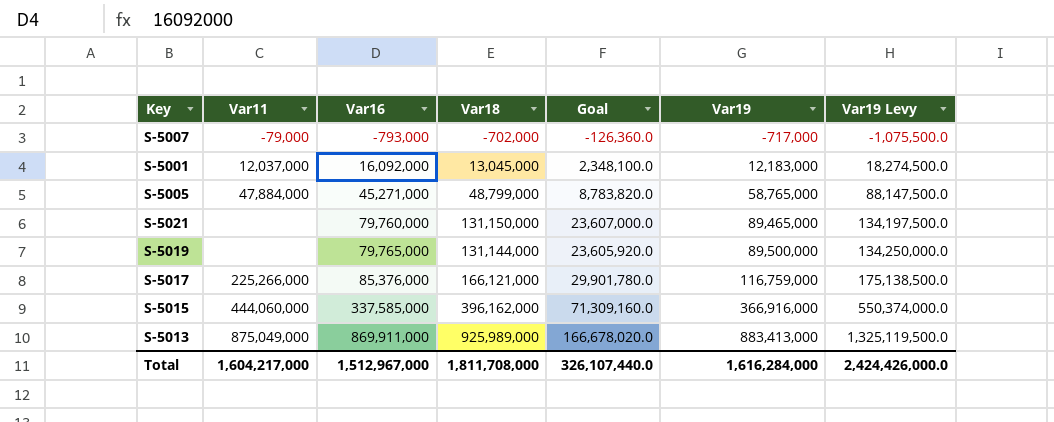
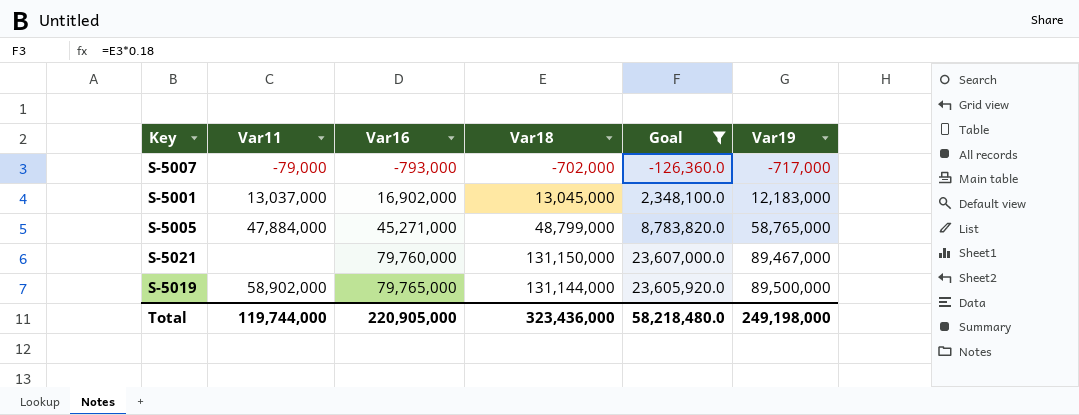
filter: none -> Goal <= 23,607,000.0
column Var19 Levy | formula: [Var19] * 1.5 -> none
S-5001 | Var11: 12,037,000 -> 13,037,000
S-5001 | Var16: 16,092,000 -> 16,902,000
S-5021 | Var19: 89,465,000 -> 89,467,000
S-5019 | Var11: none -> 58,902,000
Total | Var11: 1,604,217,000 -> 119,744,000
Total | Var16: 1,512,967,000 -> 220,905,000
Total | Var18: 1,811,708,000 -> 323,436,000
Total | Goal: 326,107,440.0 -> 58,218,480.0
Total | Var19: 1,616,284,000 -> 249,198,000

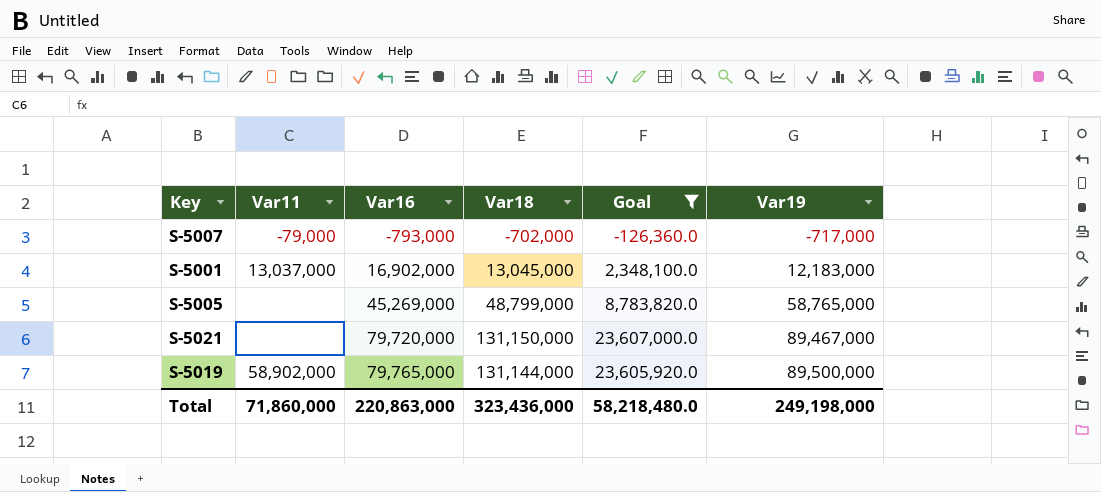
S-5005 | Var11: 47,884,000 -> none
S-5005 | Var16: 45,271,000 -> 45,269,000
S-5021 | Var16: 79,760,000 -> 79,720,000
Total | Var11: 119,744,000 -> 71,860,000
Total | Var16: 220,905,000 -> 220,863,000

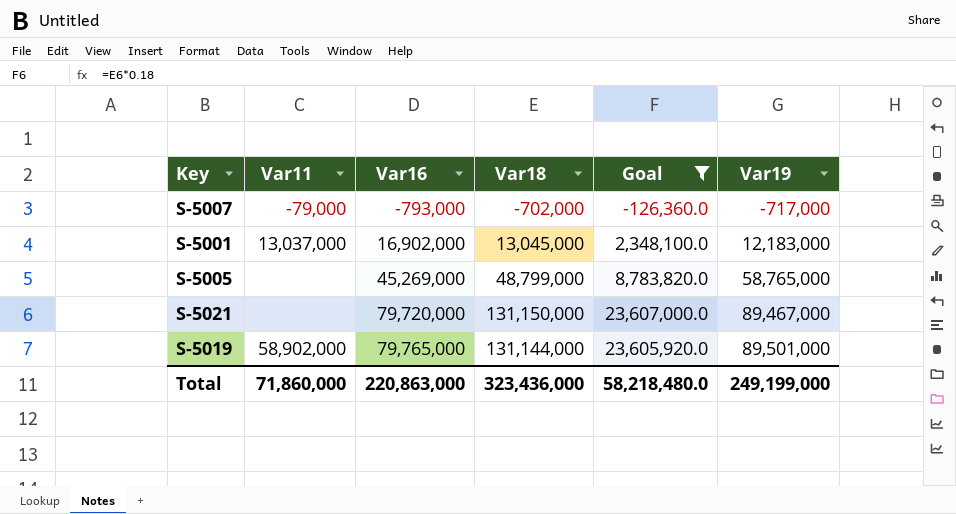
S-5019 | Var19: 89,500,000 -> 89,501,000
Total | Var19: 249,198,000 -> 249,199,000

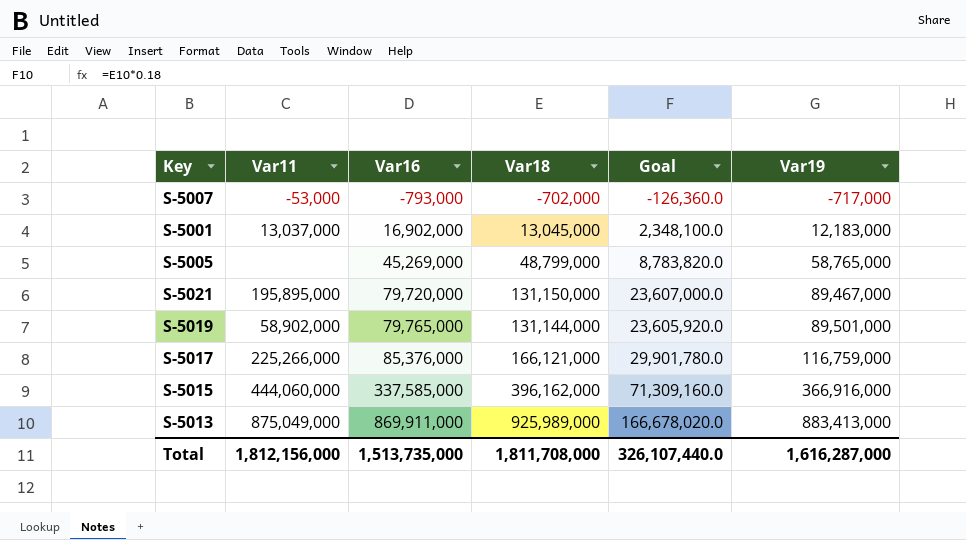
filter: Goal <= 23,607,000.0 -> none
S-5007 | Var11: -79,000 -> -53,000
S-5021 | Var11: none -> 195,895,000
Total | Var11: 71,860,000 -> 1,812,156,000
Total | Var16: 220,863,000 -> 1,513,735,000
Total | Var18: 323,436,000 -> 1,811,708,000
Total | Goal: 58,218,480.0 -> 326,107,440.0
Total | Var19: 249,199,000 -> 1,616,287,000

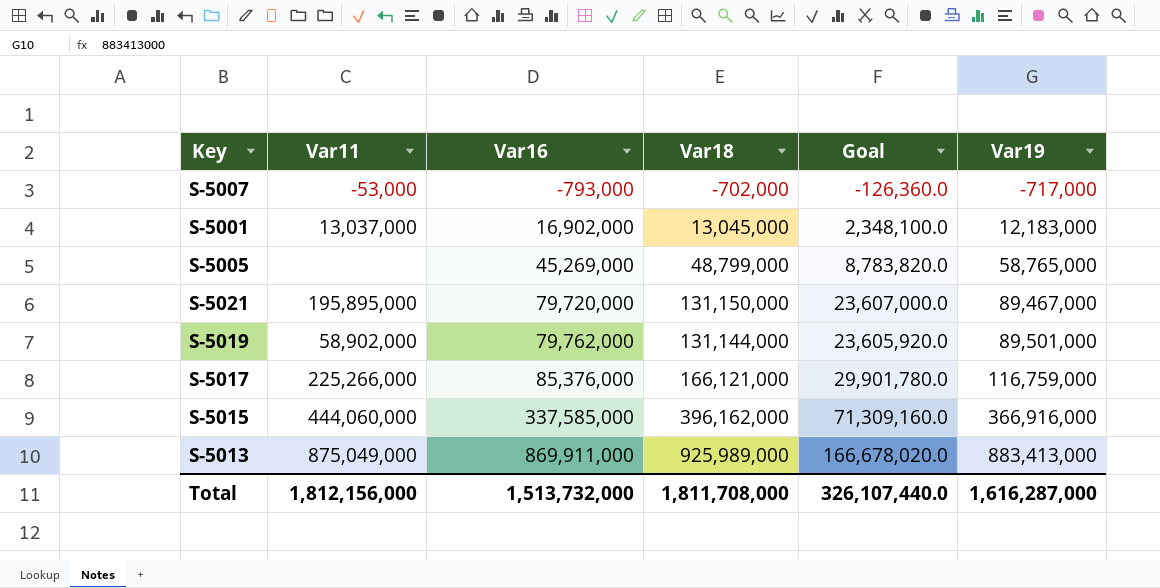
S-5019 | Var16: 79,765,000 -> 79,762,000
Total | Var16: 1,513,735,000 -> 1,513,732,000

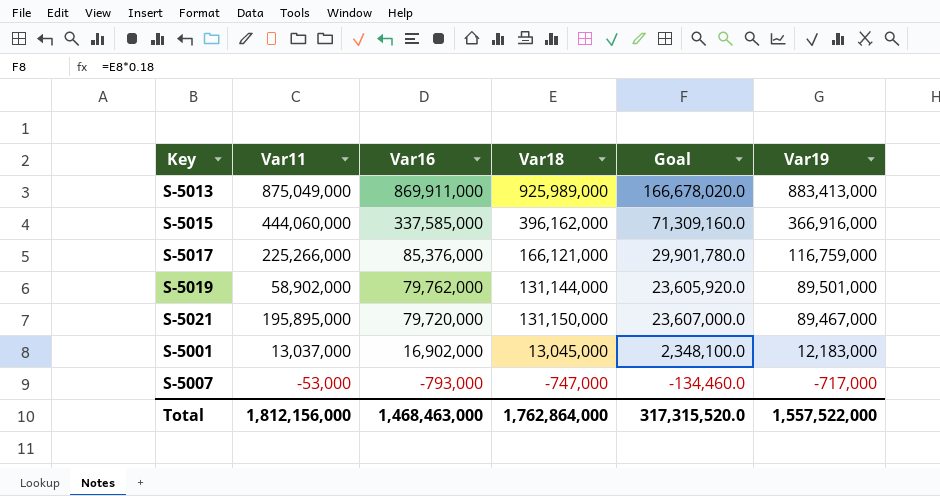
row order: Var16 ascending -> Var16 descending
row S-5005: none | 45,269,000 | 48,799,000 | 8,783,820.0 | 58,765,000 -> none
S-5007 | Var18: -702,000 -> -747,000
S-5007 | Goal: -126,360.0 -> -134,460.0
Total | Var16: 1,513,732,000 -> 1,468,463,000
Total | Var18: 1,811,708,000 -> 1,762,864,000
Total | Goal: 326,107,440.0 -> 317,315,520.0
Total | Var19: 1,616,287,000 -> 1,557,522,000

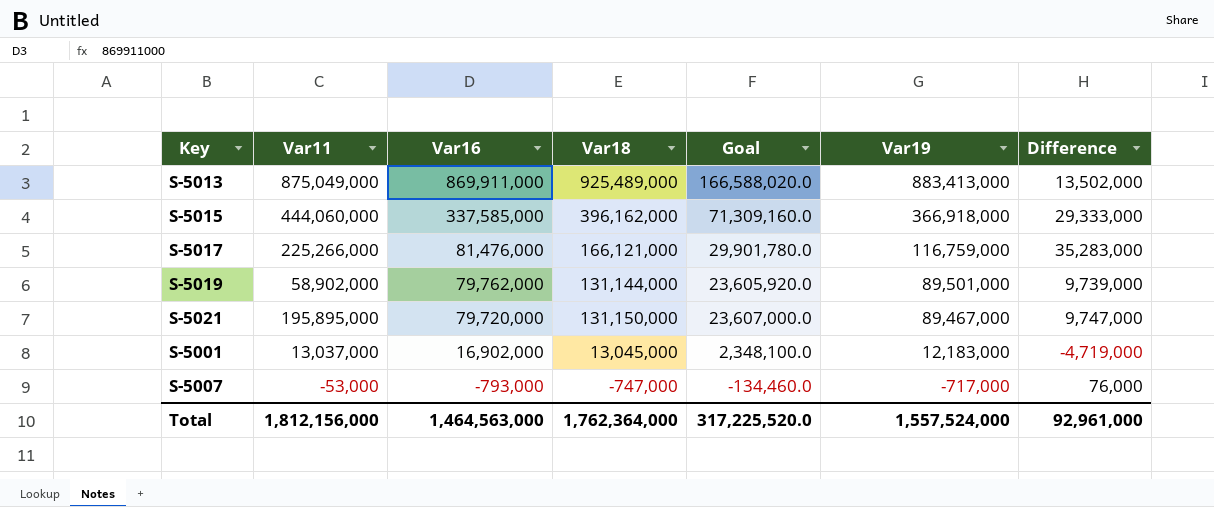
column Difference | formula: none -> [Var19] - [Var16]
S-5013 | Var18: 925,989,000 -> 925,489,000
S-5013 | Goal: 166,678,020.0 -> 166,588,020.0
S-5015 | Var19: 366,916,000 -> 366,918,000
S-5017 | Var16: 85,376,000 -> 81,476,000
Total | Var16: 1,468,463,000 -> 1,464,563,000
Total | Var18: 1,762,864,000 -> 1,762,364,000
Total | Goal: 317,315,520.0 -> 317,225,520.0
Total | Var19: 1,557,522,000 -> 1,557,524,000

